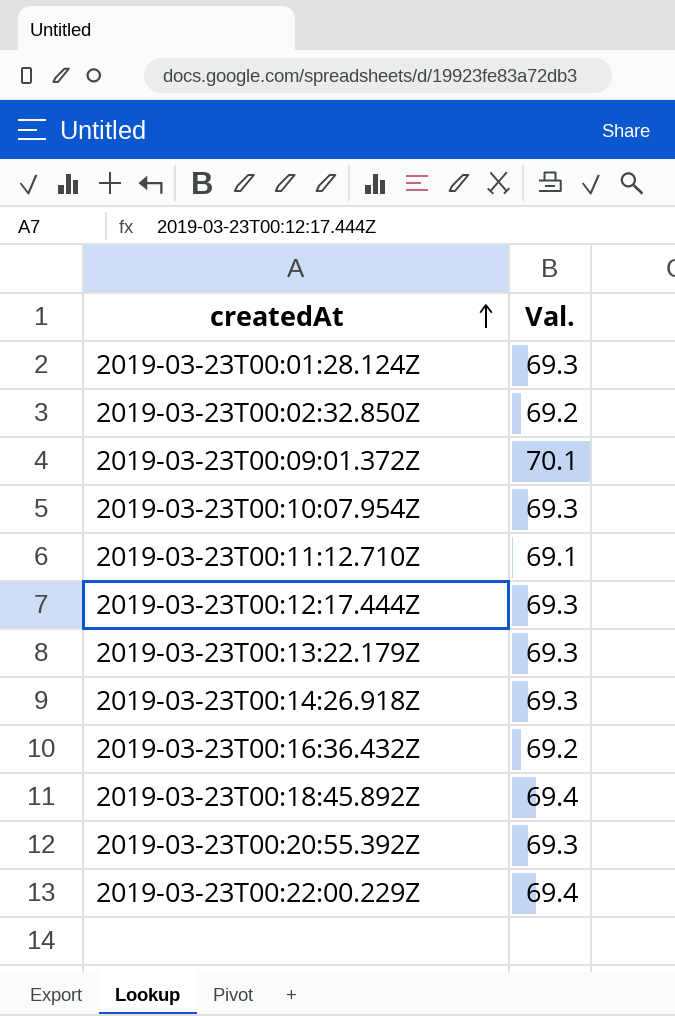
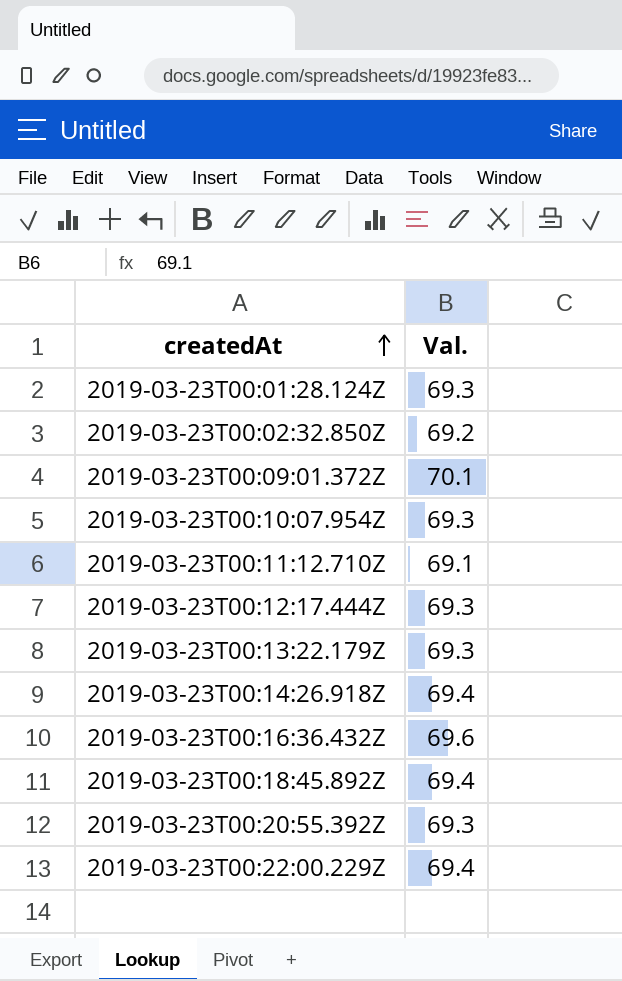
2019-03-23T00:14:26.918Z | Val.: 69.3 -> 69.4
2019-03-23T00:16:36.432Z | Val.: 69.2 -> 69.6

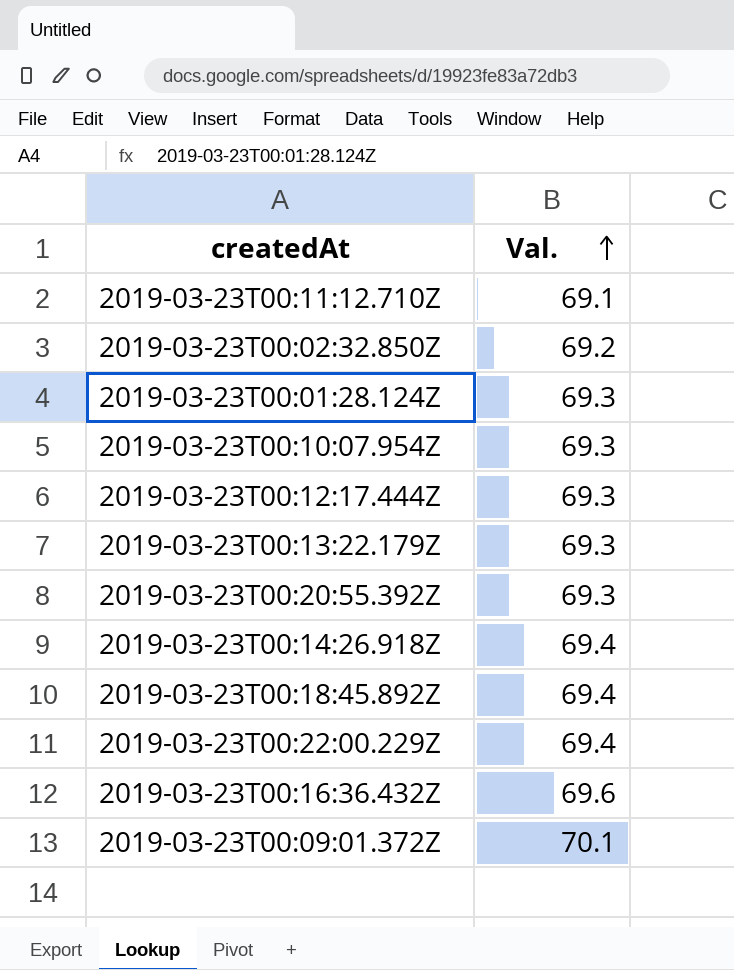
row order: createdAt ascending -> Val. ascending

